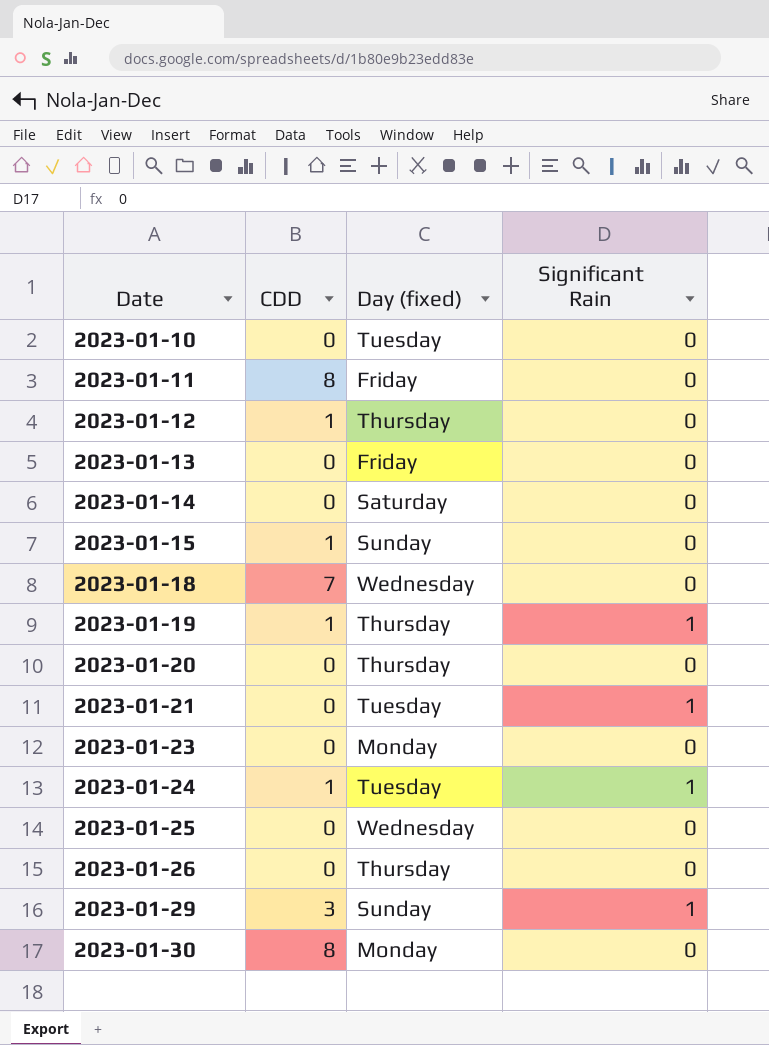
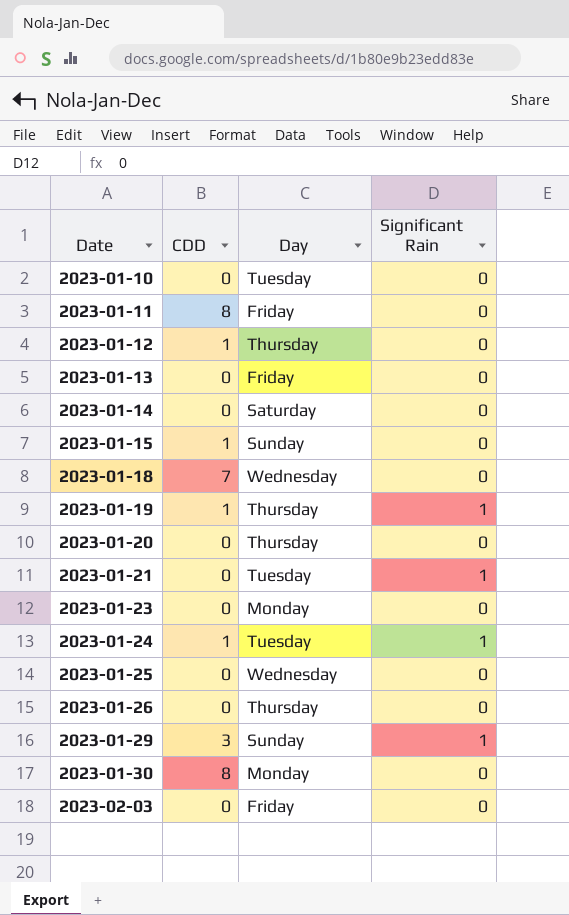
column name: Day (fixed) -> Day
row 2023-02-03: none -> 0 | Friday | 0

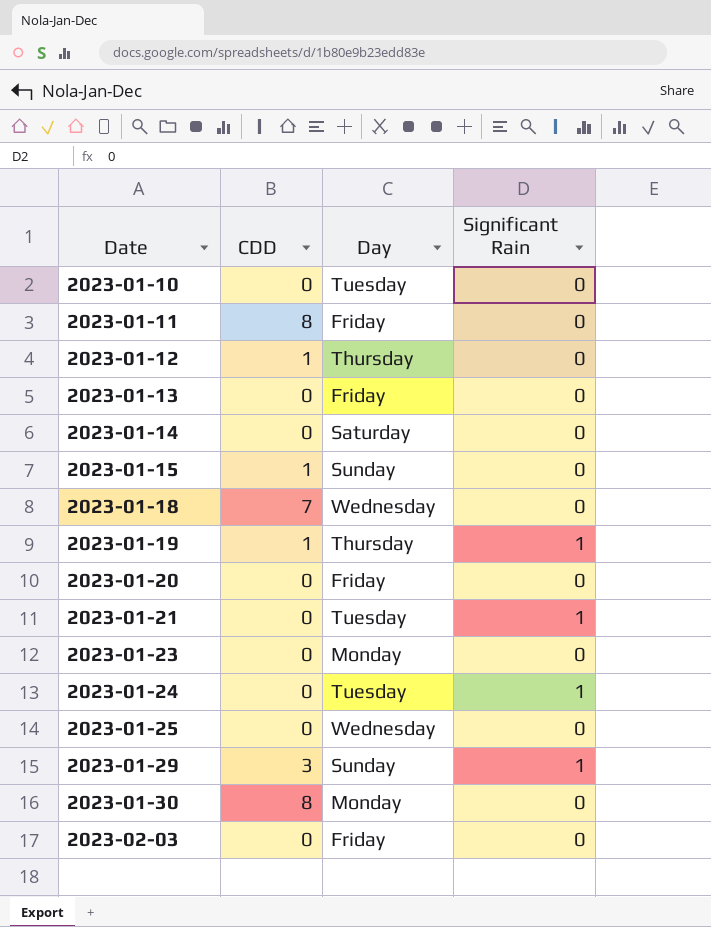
row 2023-01-26: 0 | Thursday | 0 -> none
2023-01-20 | Day: Thursday -> Friday
2023-01-24 | CDD: 1 -> 0

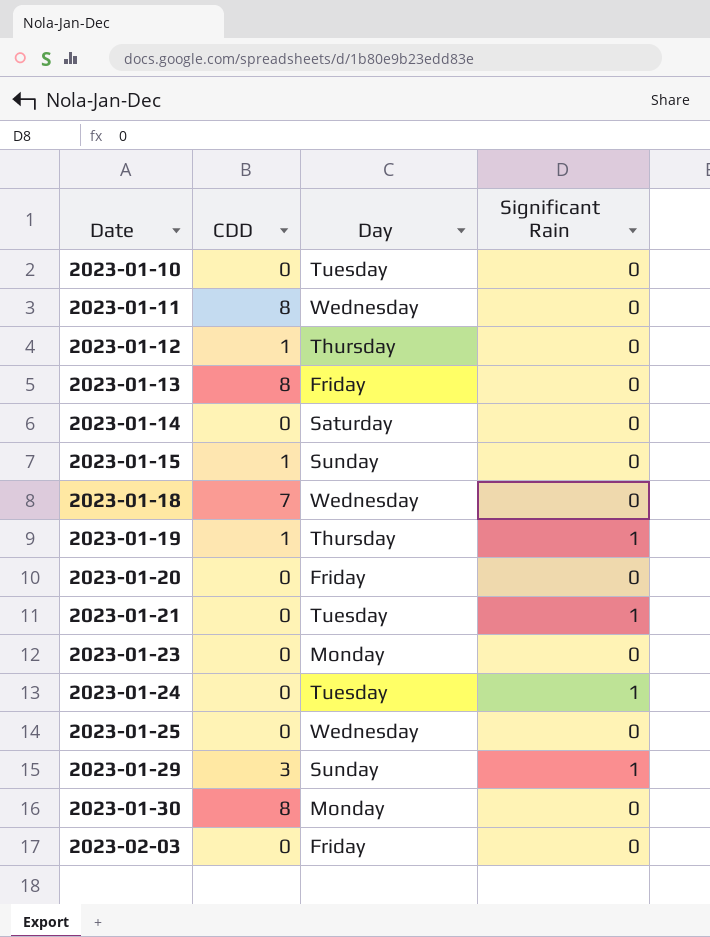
2023-01-11 | Day: Friday -> Wednesday
2023-01-13 | CDD: 0 -> 8

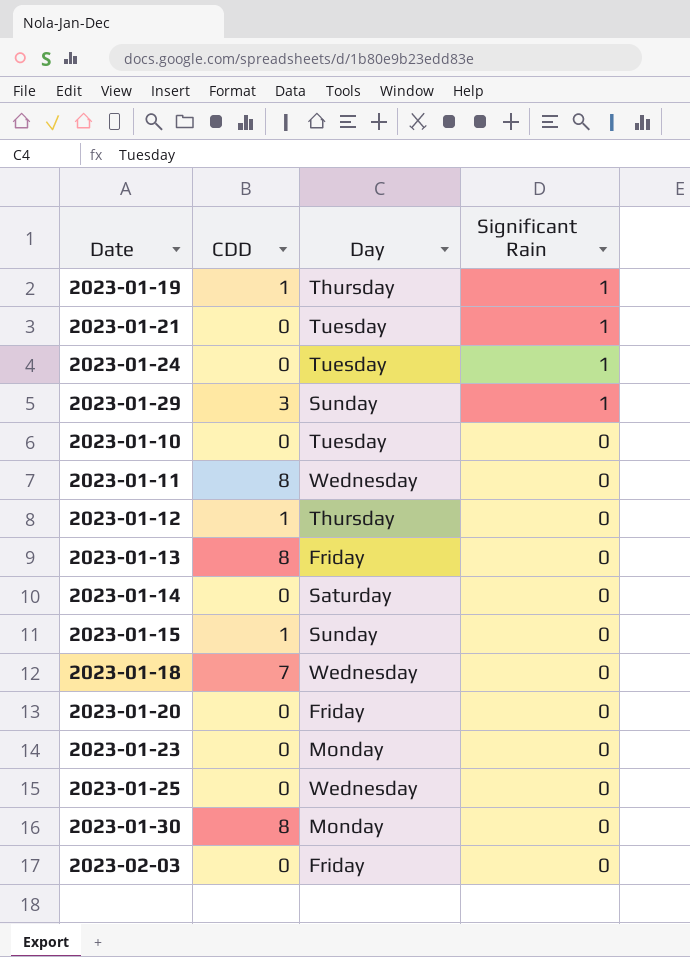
row order: Date ascending -> Significant Rain descending

